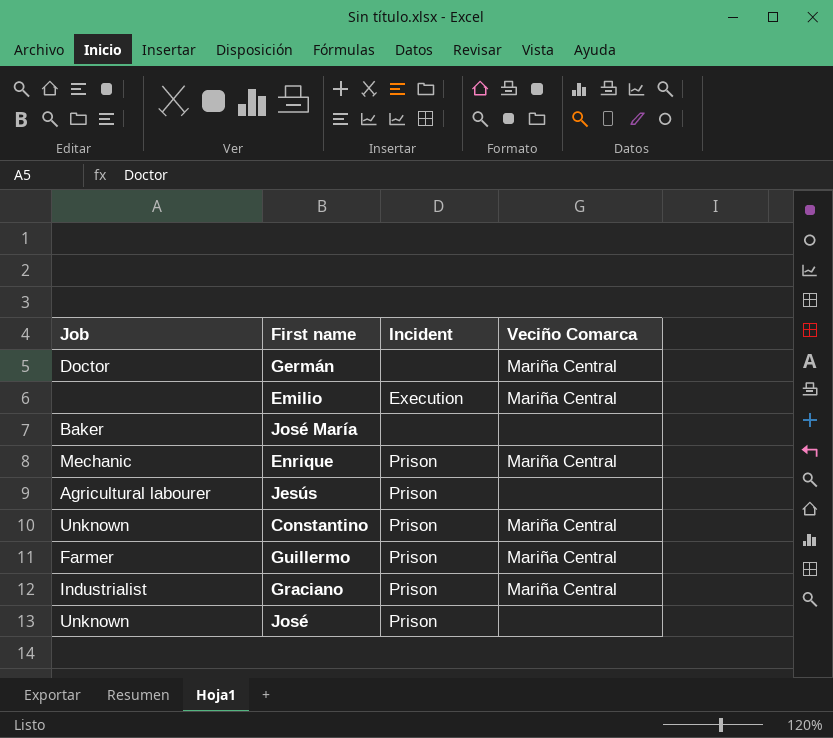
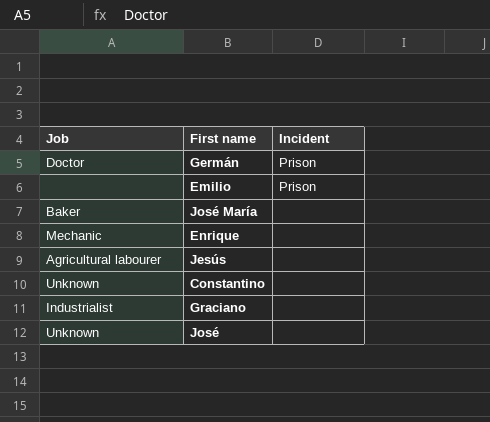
column Veciño Comarca | position: 4 -> none
row Guillermo: Farmer | Prison | Mariña Central -> none
Germán | Incident: none -> Prison
Emilio | Incident: Execution -> Prison
Enrique | Incident: Prison -> none
Jesús | Incident: Prison -> none
Constantino | Incident: Prison -> none
Graciano | Incident: Prison -> none
José | Incident: Prison -> none

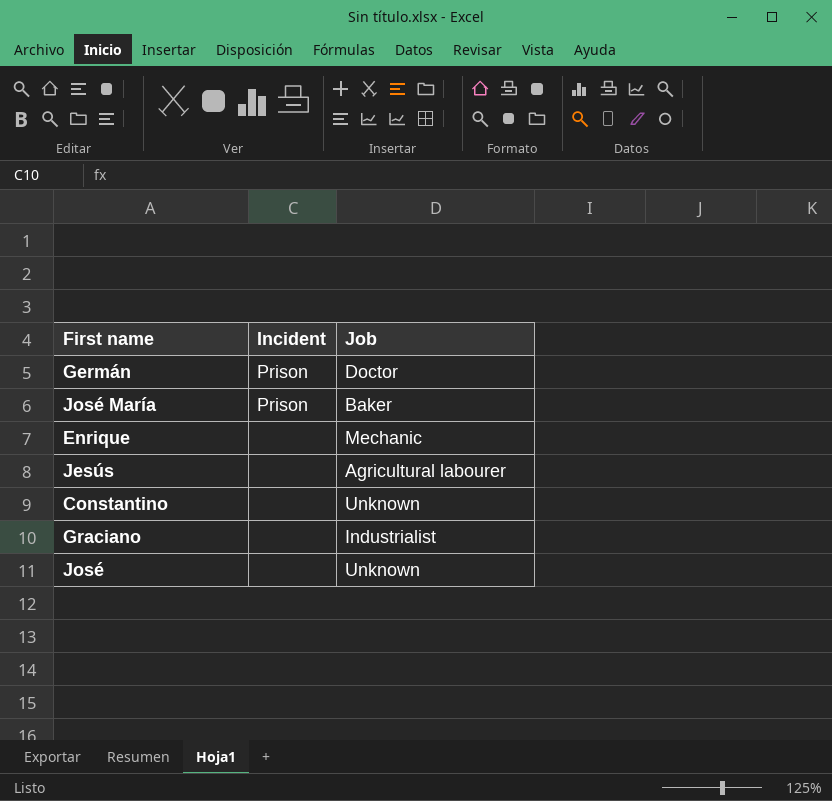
column Job | position: 1 -> 3
row Emilio: none | Prison -> none
José María | Incident: none -> Prison

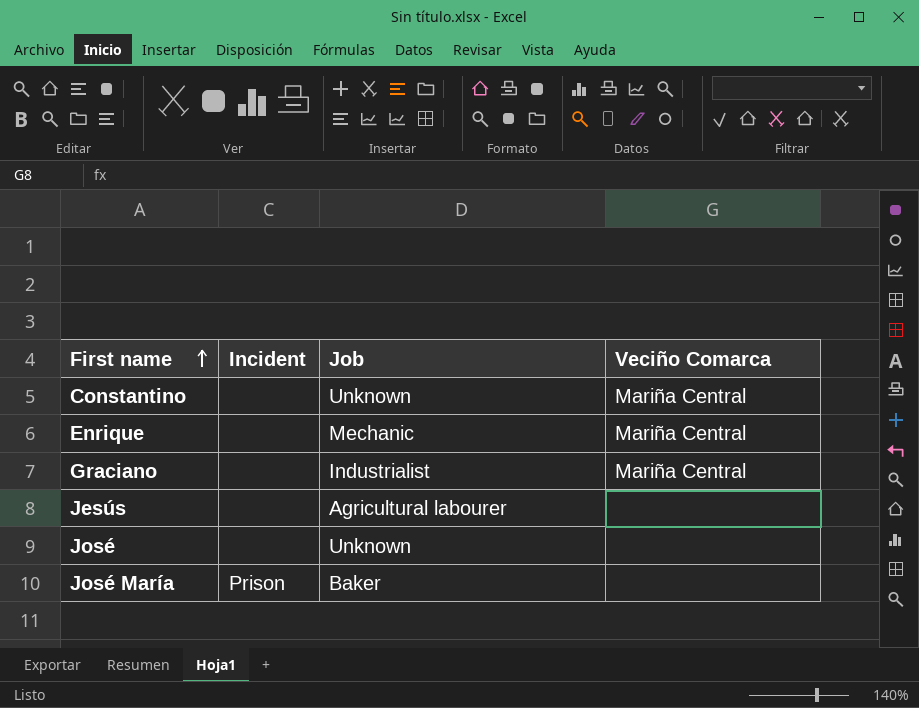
row order: none -> First name ascending
column Veciño Comarca | position: none -> 4
row Germán: Prison | Doctor -> none

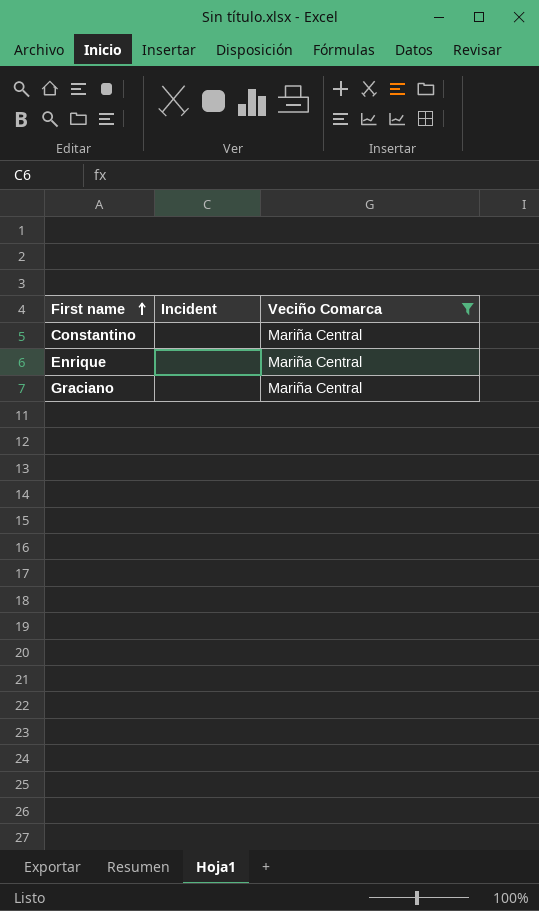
filter: none -> Veciño Comarca = Mariña Central
column Job | position: 3 -> none

